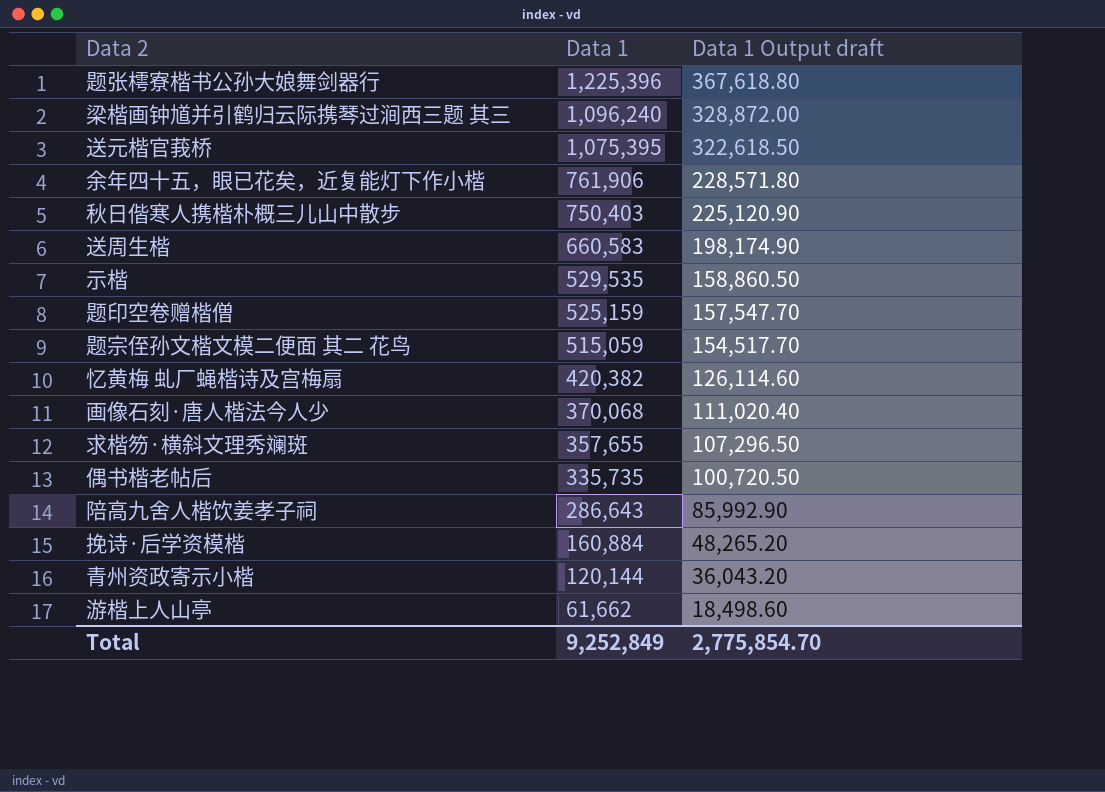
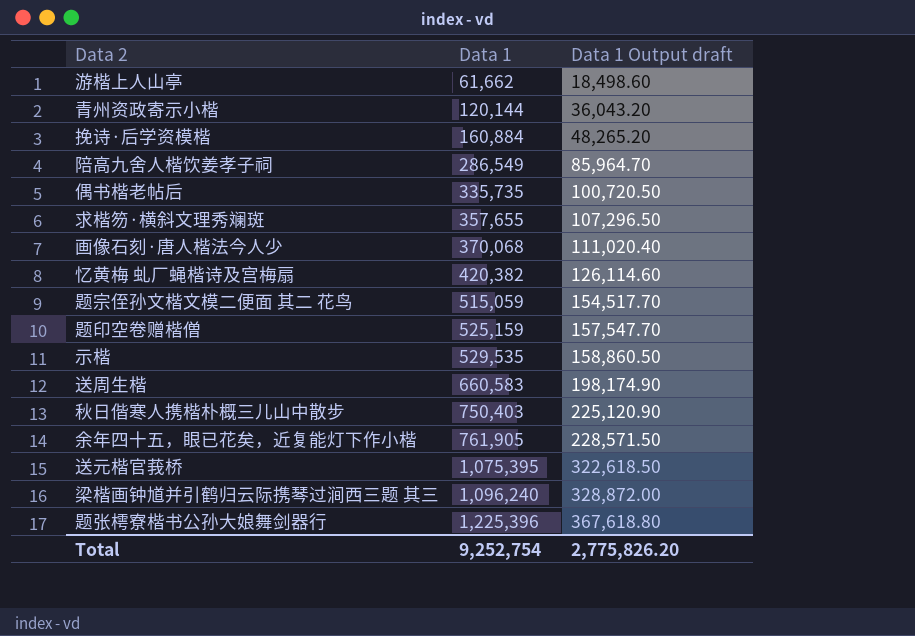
row order: Data 1 descending -> Data 1 ascending
陪高九舍人楷饮姜孝子祠 | Data 1: 286,643 -> 286,549
陪高九舍人楷饮姜孝子祠 | Data 1 Output draft: 85,992.90 -> 85,964.70
余年四十五，眼已花矣，近复能灯下作小楷 | Data 1: 761,906 -> 761,905
余年四十五，眼已花矣，近复能灯下作小楷 | Data 1 Output draft: 228,571.80 -> 228,571.50
Total | Data 1: 9,252,849 -> 9,252,754
Total | Data 1 Output draft: 2,775,854.70 -> 2,775,826.20

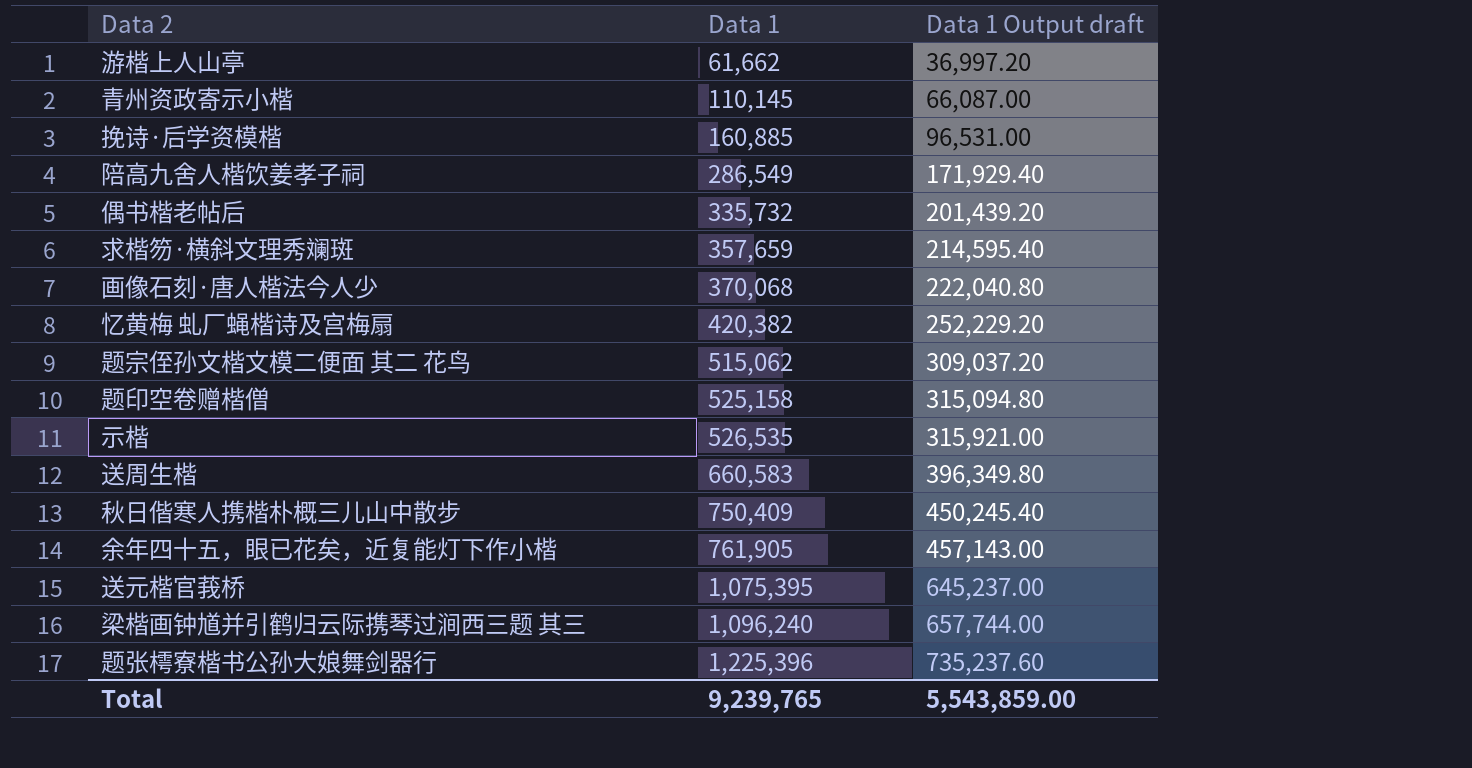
column Data 1 Output draft | formula: [Data 1] * 0.3 -> [Data 1] * 0.6
青州资政寄示小楷 | Data 1: 120,144 -> 110,145
挽诗·后学资模楷 | Data 1: 160,884 -> 160,885
偶书楷老帖后 | Data 1: 335,735 -> 335,732
求楷笏·横斜文理秀斓斑 | Data 1: 357,655 -> 357,659
题宗侄孙文楷文模二便面 其二 花鸟 | Data 1: 515,059 -> 515,062
题印空卷赠楷僧 | Data 1: 525,159 -> 525,158
示楷 | Data 1: 529,535 -> 526,535
秋日偕寒人携楷朴概三儿山中散步 | Data 1: 750,403 -> 750,409
Total | Data 1: 9,252,754 -> 9,239,765
Total | Data 1 Output draft: 2,775,826.20 -> 5,543,859.00

